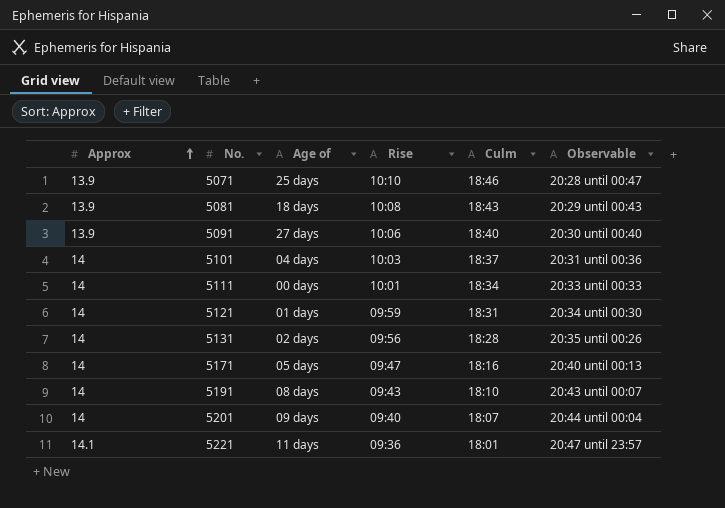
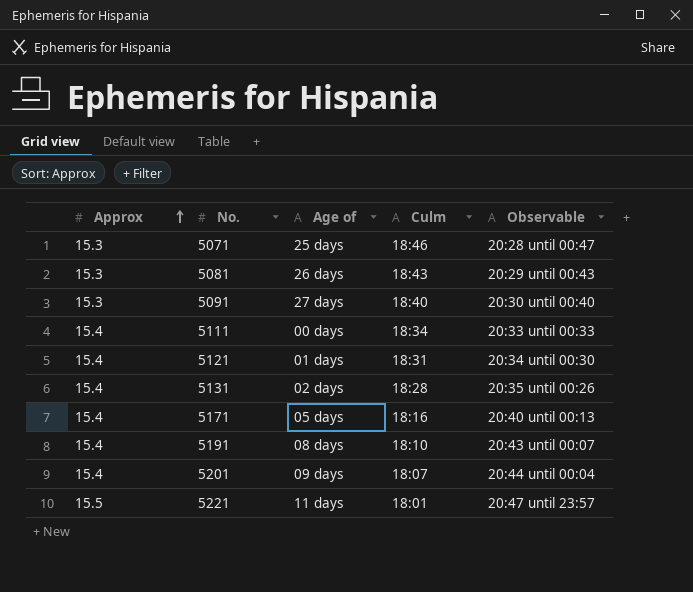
column Rise | position: 4 -> none
row 5101: 14 | 04 days | 10:03 | 18:37 | 20:31 until 00:36 -> none
5071 | Approx: 13.9 -> 15.3
5081 | Approx: 13.9 -> 15.3
5081 | Age of: 18 days -> 26 days
5091 | Approx: 13.9 -> 15.3
5111 | Approx: 14 -> 15.4
5121 | Approx: 14 -> 15.4
5131 | Approx: 14 -> 15.4
5171 | Approx: 14 -> 15.4
5191 | Approx: 14 -> 15.4
5201 | Approx: 14 -> 15.4
5221 | Approx: 14.1 -> 15.5

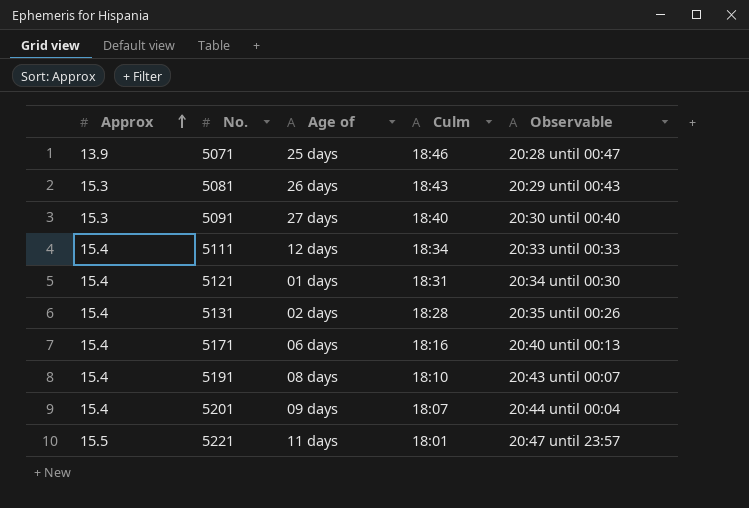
5071 | Approx: 15.3 -> 13.9
5111 | Age of: 00 days -> 12 days
5171 | Age of: 05 days -> 06 days

